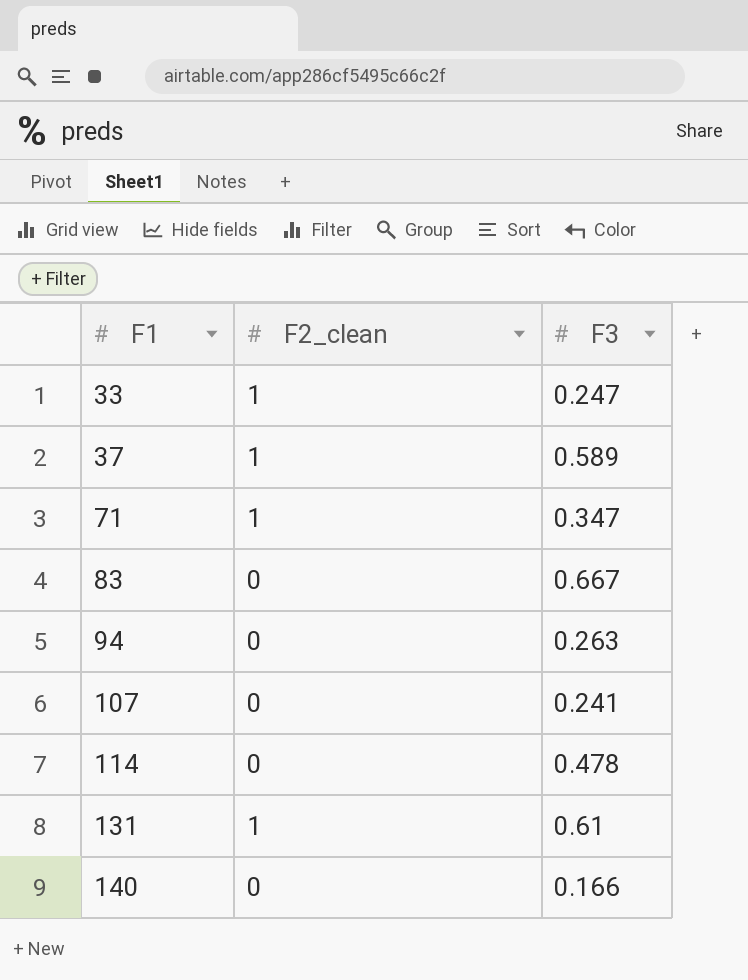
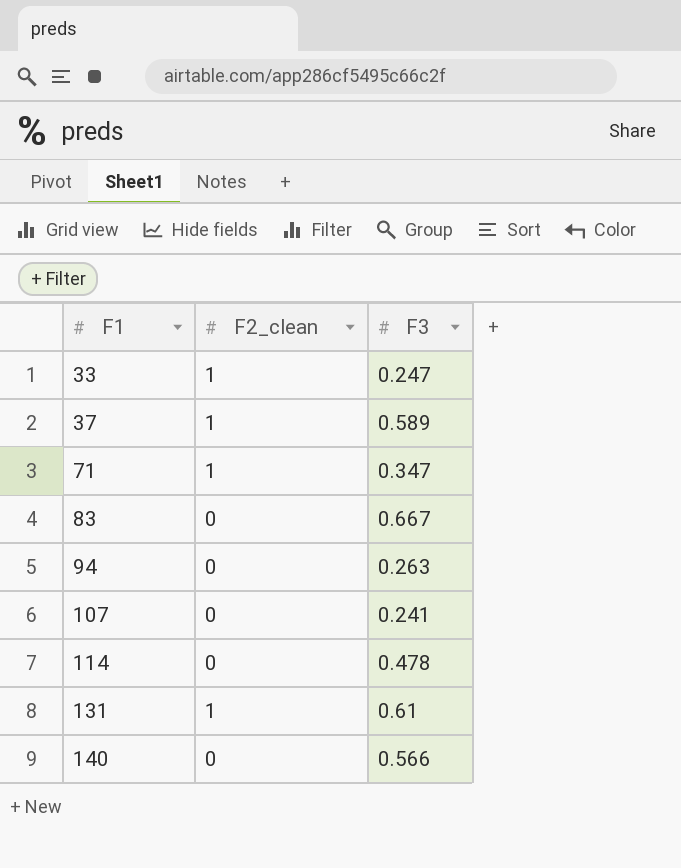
140 | F3: 0.166 -> 0.566

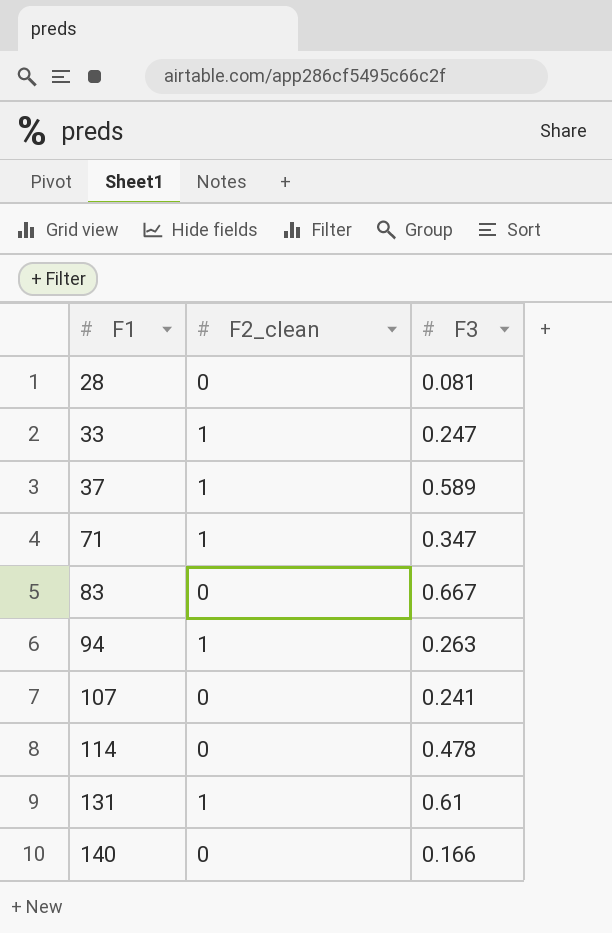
row 28: none -> 0 | 0.081
94 | F2_clean: 0 -> 1
140 | F3: 0.566 -> 0.166

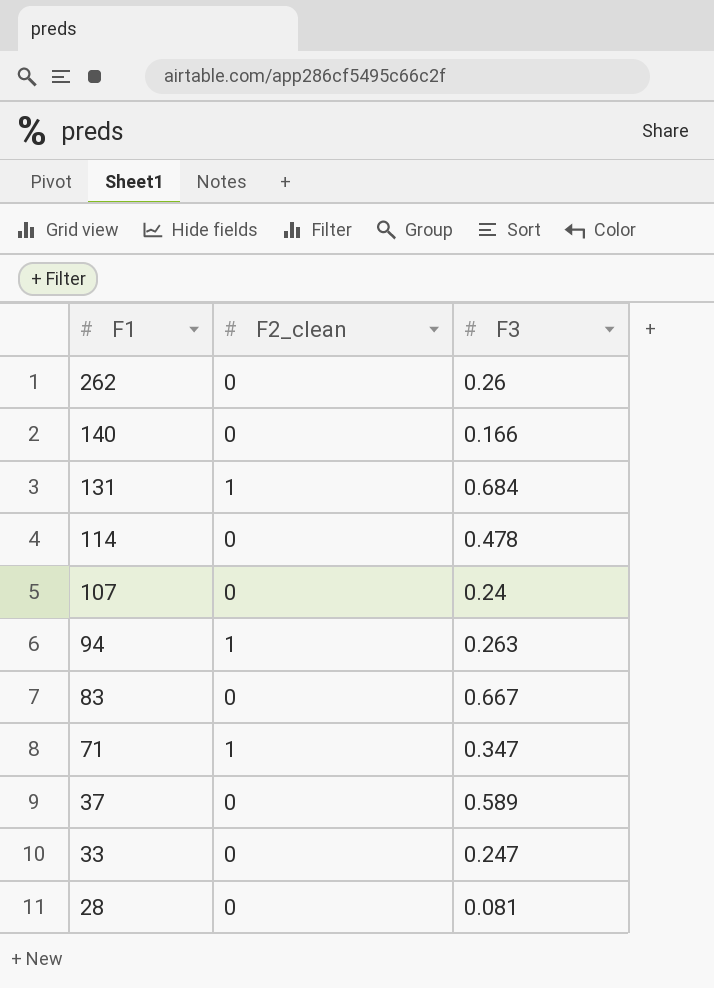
row order: F1 ascending -> F1 descending
row 262: none -> 0 | 0.26
131 | F3: 0.61 -> 0.684
107 | F3: 0.241 -> 0.24
37 | F2_clean: 1 -> 0
33 | F2_clean: 1 -> 0

